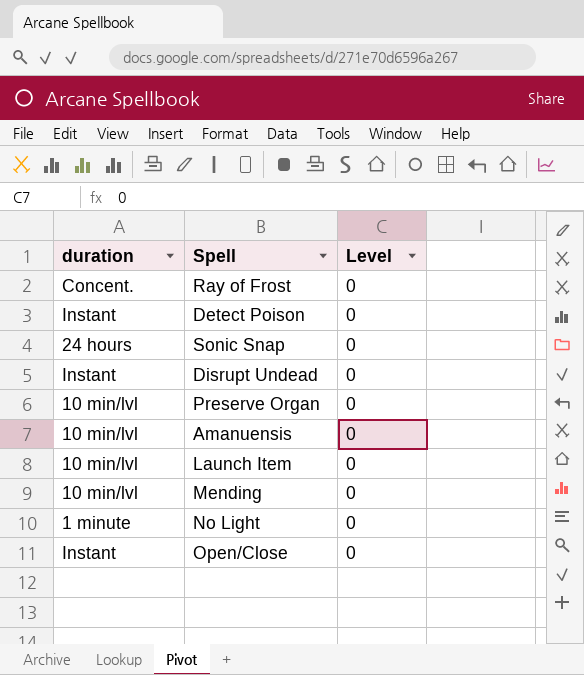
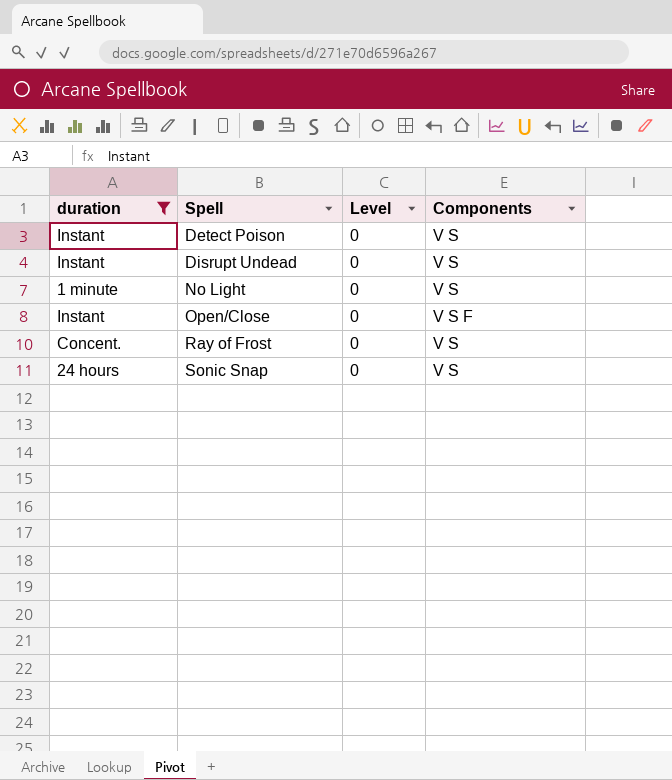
filter: none -> duration != 10 min/lvl
row order: none -> Spell ascending
column Components | position: none -> 4

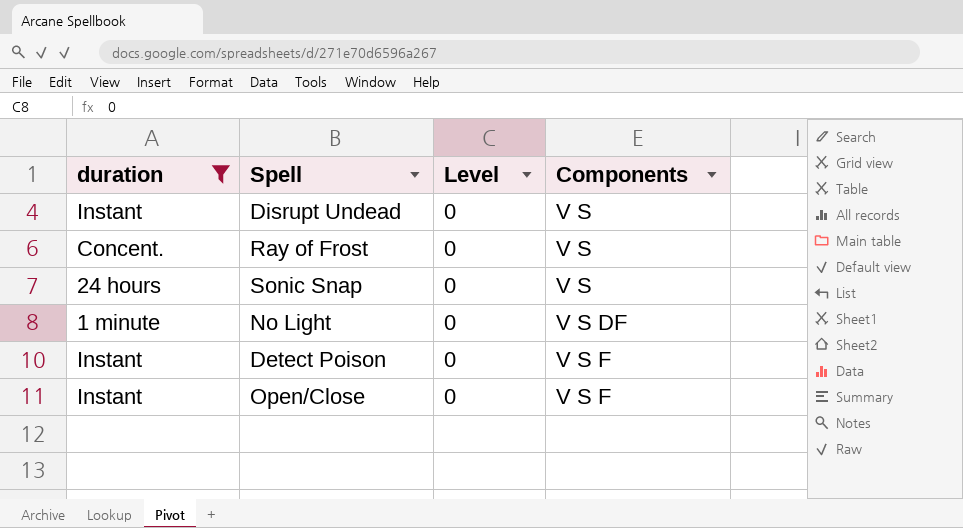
row order: Spell ascending -> Components ascending
No Light | Components: V S -> V S DF
Detect Poison | Components: V S -> V S F

